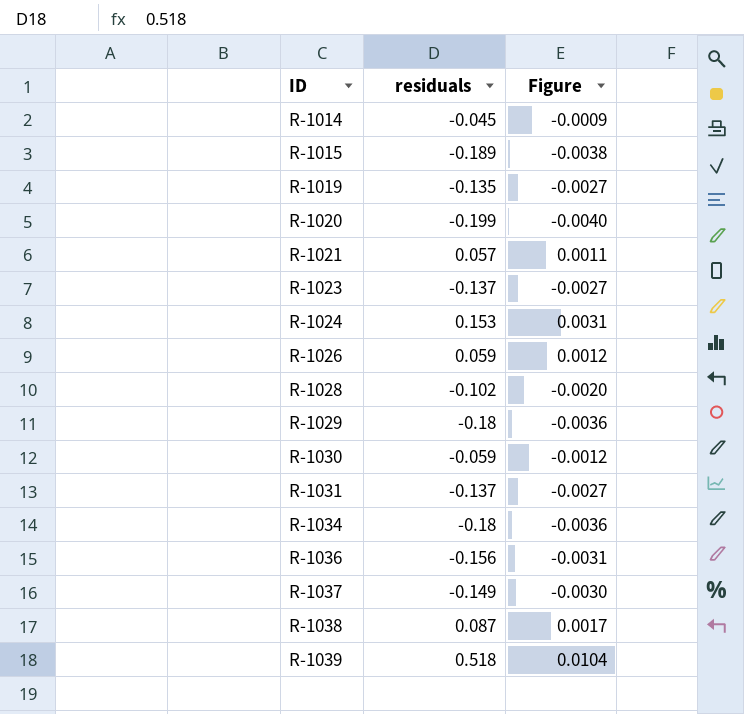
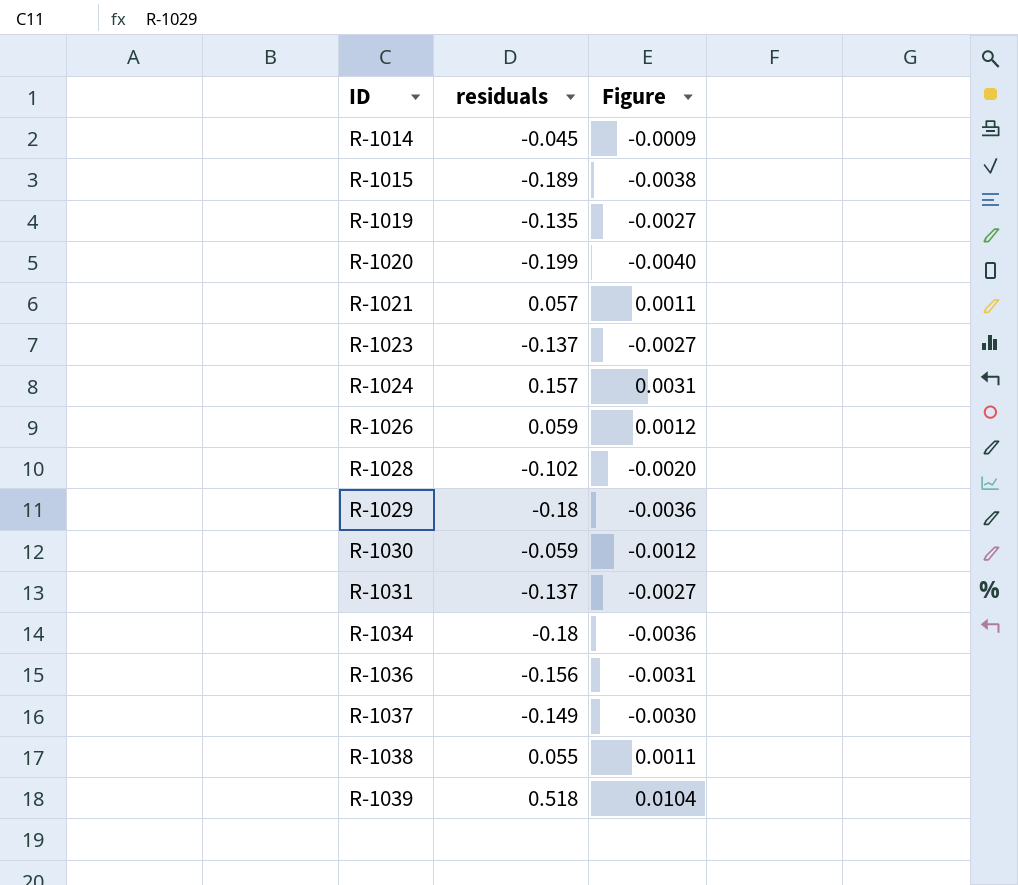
R-1024 | residuals: 0.153 -> 0.157
R-1038 | residuals: 0.087 -> 0.055
R-1038 | Figure: 0.0017 -> 0.0011

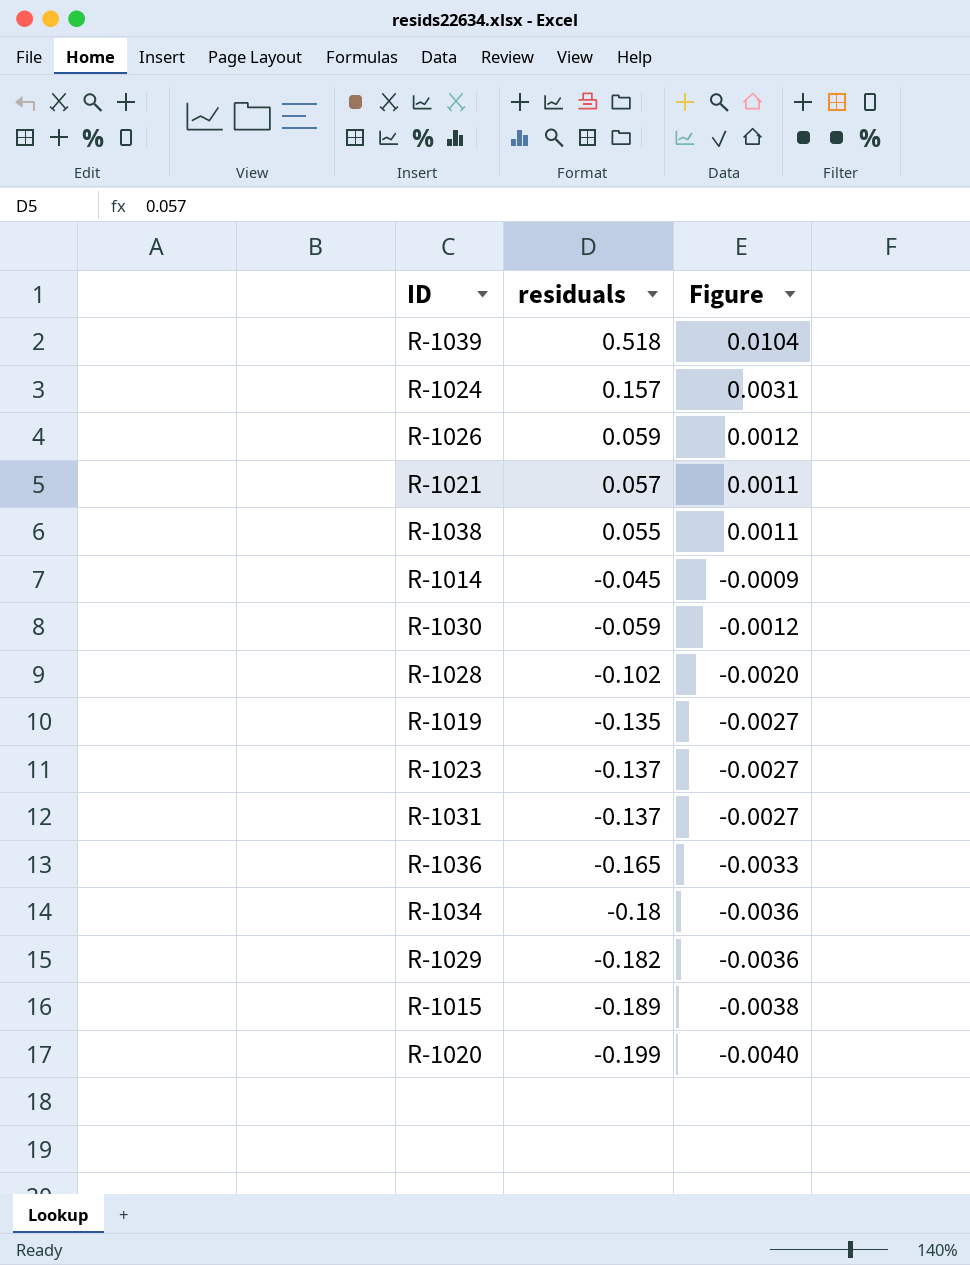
row order: ID ascending -> residuals descending
row R-1037: -0.149 | -0.0030 -> none
R-1036 | residuals: -0.156 -> -0.165
R-1036 | Figure: -0.0031 -> -0.0033
R-1029 | residuals: -0.18 -> -0.182

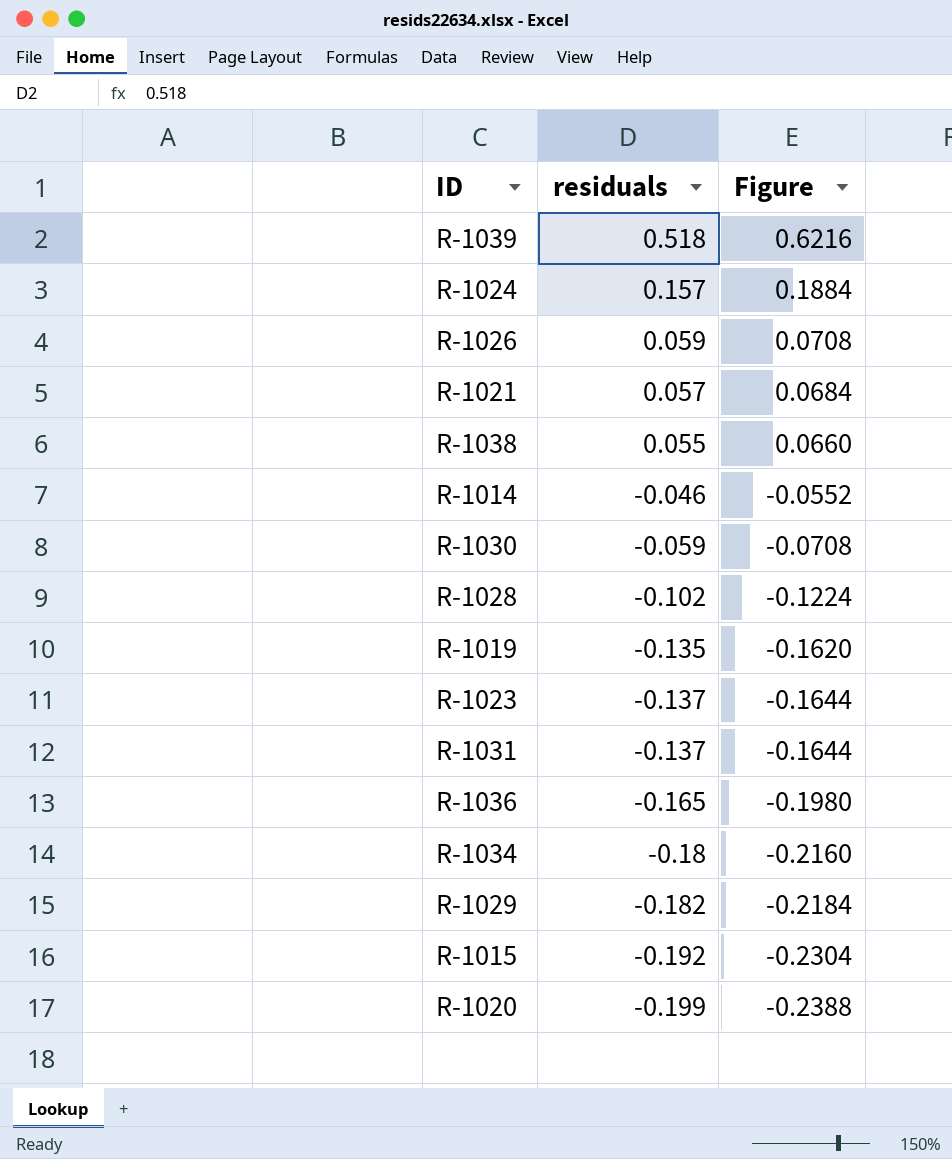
column Figure | formula: [residuals] * 0.02 -> [residuals] * 1.2
R-1014 | residuals: -0.045 -> -0.046
R-1015 | residuals: -0.189 -> -0.192

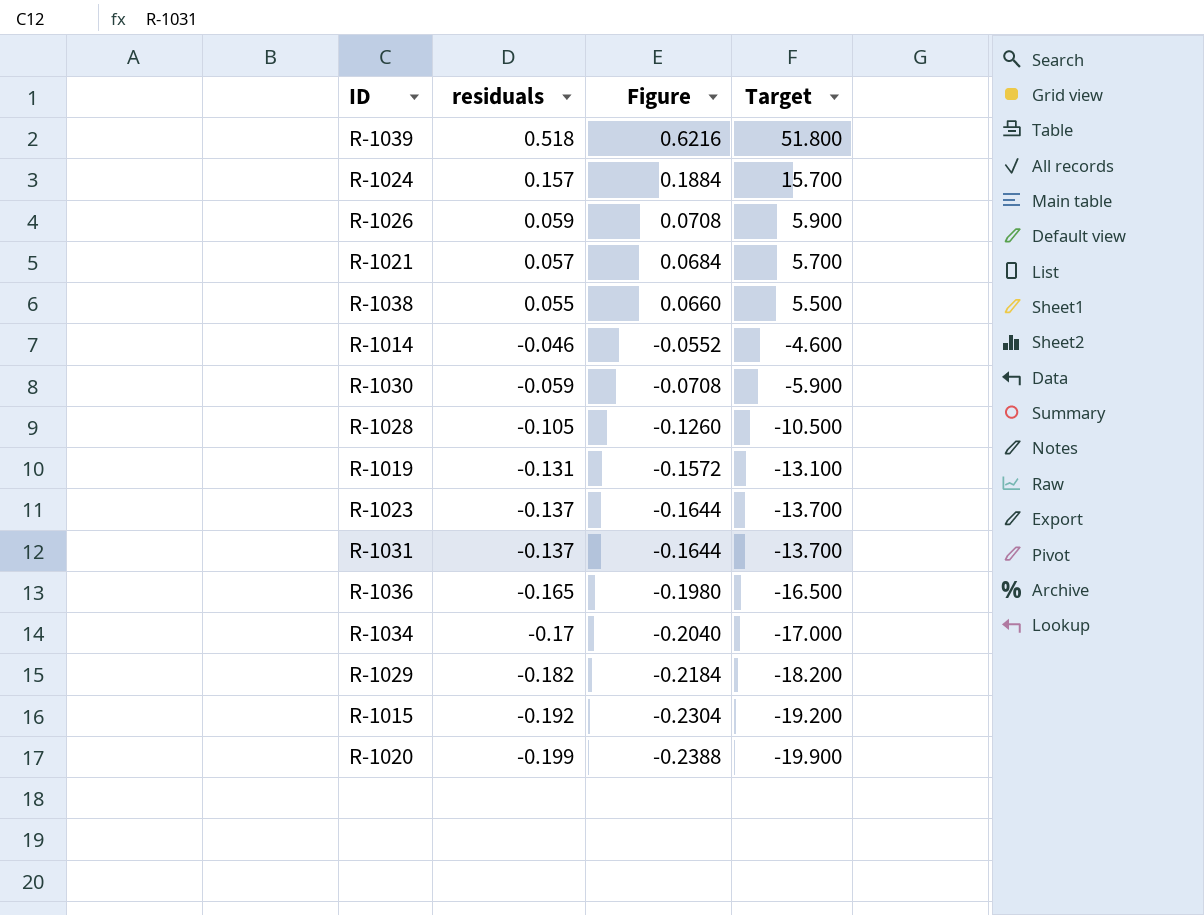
column Target | formula: none -> [residuals] * 100
R-1028 | residuals: -0.102 -> -0.105
R-1028 | Figure: -0.1224 -> -0.1260
R-1019 | residuals: -0.135 -> -0.131
R-1019 | Figure: -0.1620 -> -0.1572
R-1034 | residuals: -0.18 -> -0.17
R-1034 | Figure: -0.2160 -> -0.2040

